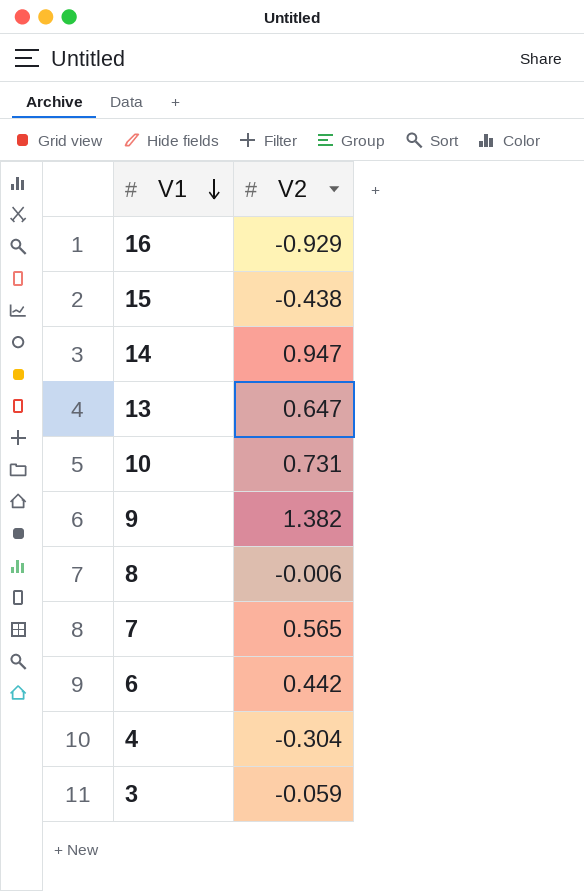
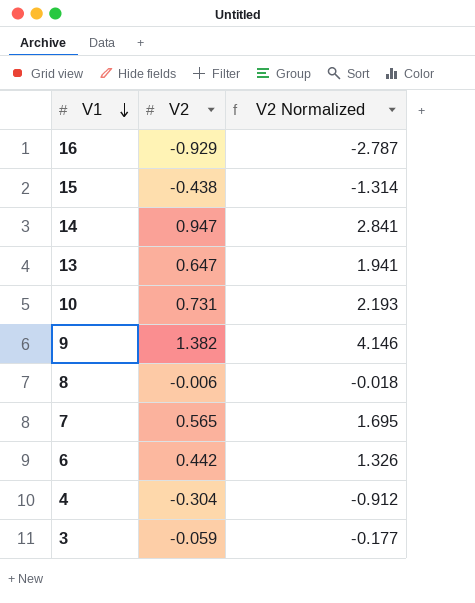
column V2 Normalized | formula: none -> [V2] * 3

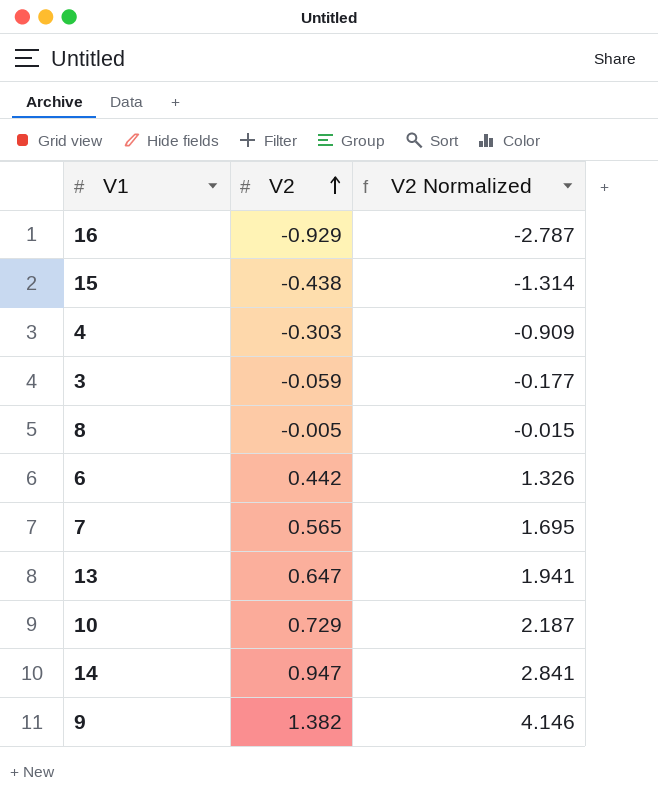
row order: V1 descending -> V2 ascending
4 | V2: -0.304 -> -0.303
4 | V2 Normalized: -0.912 -> -0.909
8 | V2: -0.006 -> -0.005
8 | V2 Normalized: -0.018 -> -0.015
10 | V2: 0.731 -> 0.729
10 | V2 Normalized: 2.193 -> 2.187

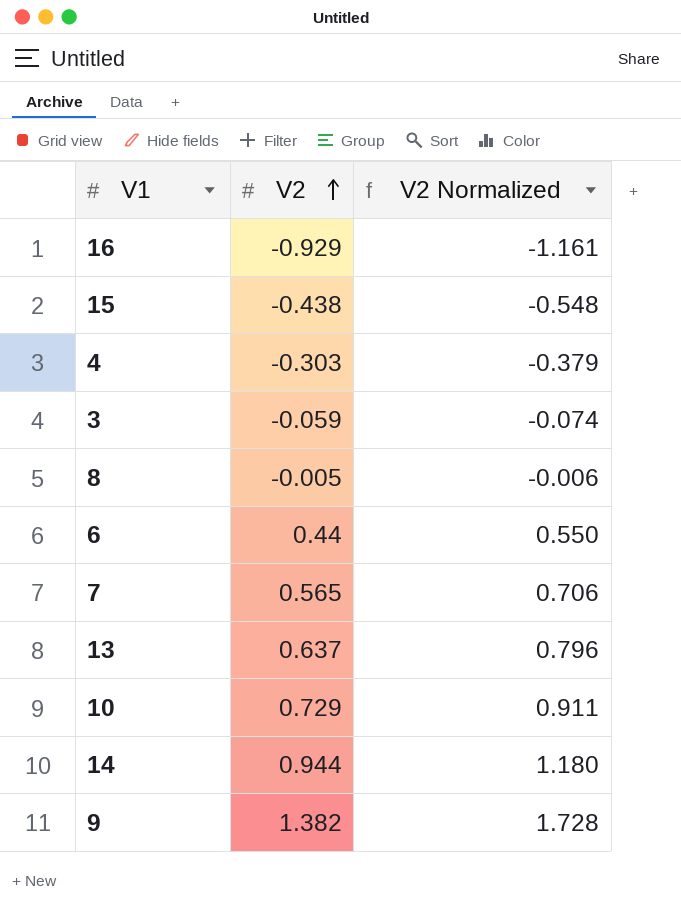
column V2 Normalized | formula: [V2] * 3 -> [V2] * 1.25
6 | V2: 0.442 -> 0.44
13 | V2: 0.647 -> 0.637
14 | V2: 0.947 -> 0.944

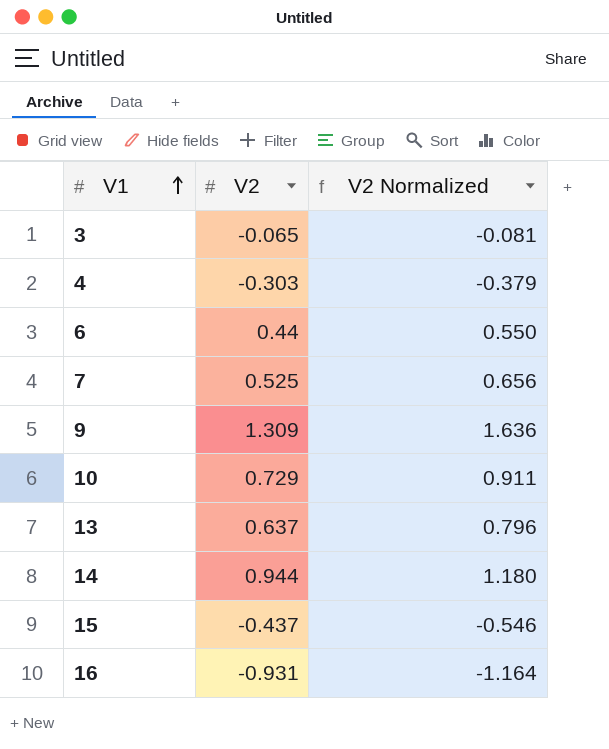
row order: V2 ascending -> V1 ascending
row 8: -0.005 | -0.006 -> none
3 | V2: -0.059 -> -0.065
3 | V2 Normalized: -0.074 -> -0.081
7 | V2: 0.565 -> 0.525
7 | V2 Normalized: 0.706 -> 0.656
9 | V2: 1.382 -> 1.309
9 | V2 Normalized: 1.728 -> 1.636
15 | V2: -0.438 -> -0.437
15 | V2 Normalized: -0.548 -> -0.546
16 | V2: -0.929 -> -0.931
16 | V2 Normalized: -1.161 -> -1.164

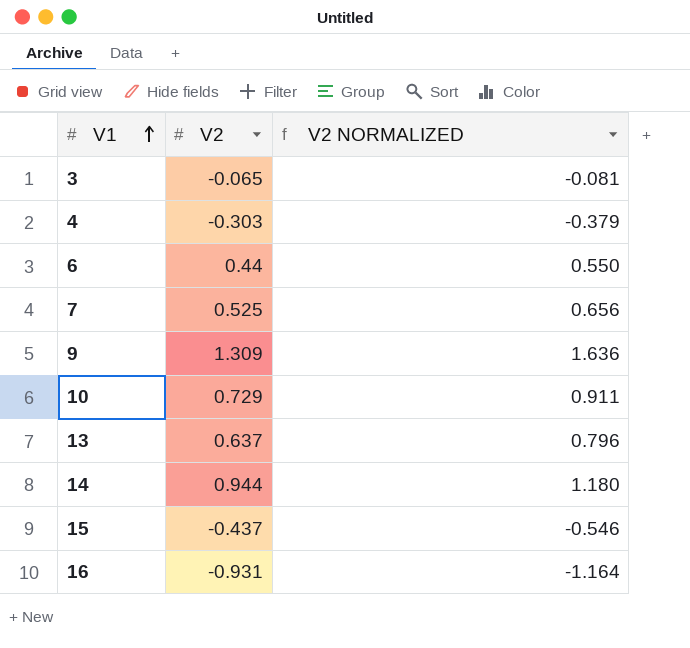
column name: V2 Normalized -> V2 NORMALIZED

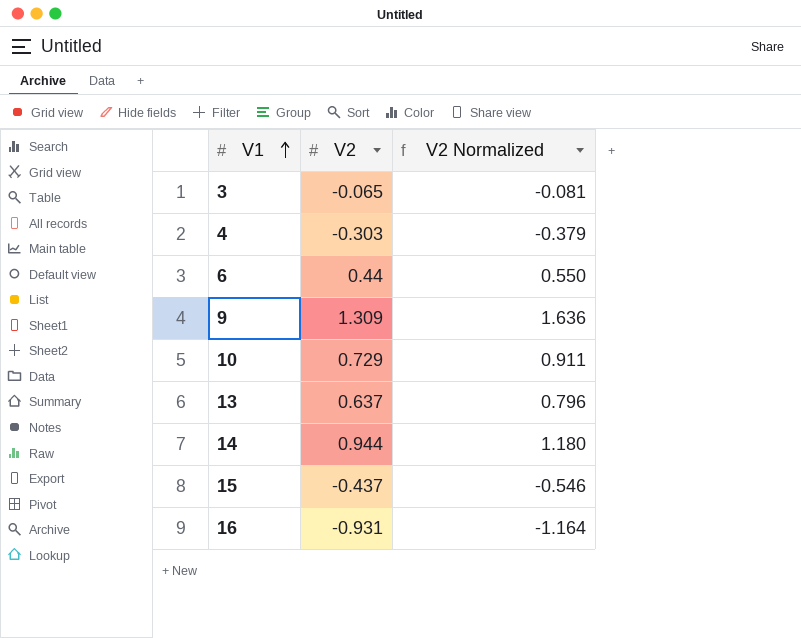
column name: V2 NORMALIZED -> V2 Normalized
row 7: 0.525 | 0.656 -> none

